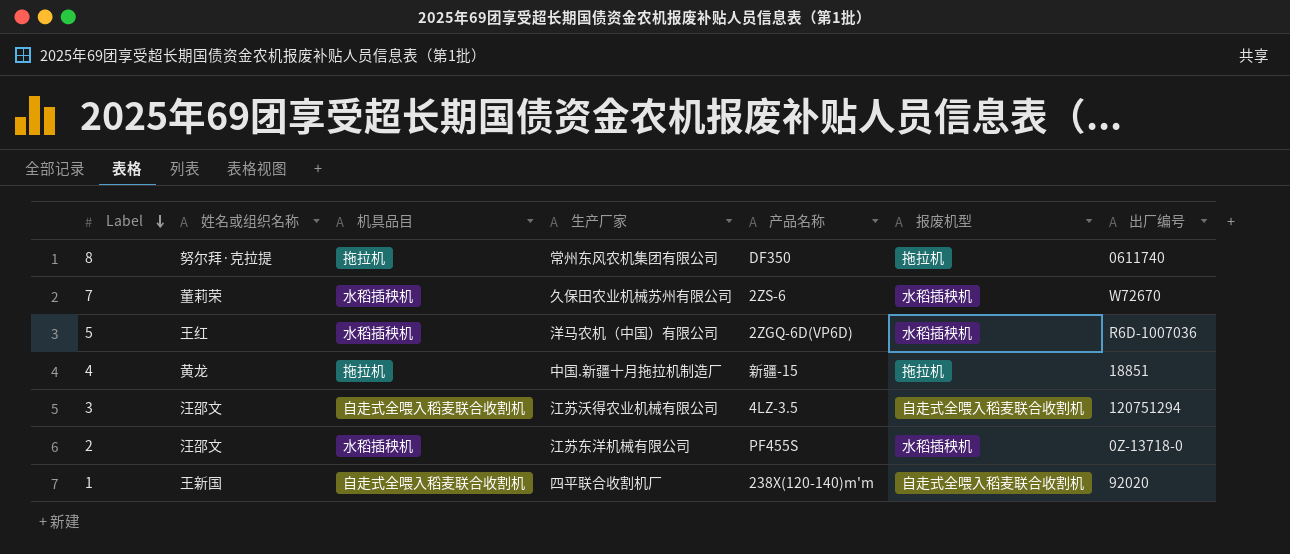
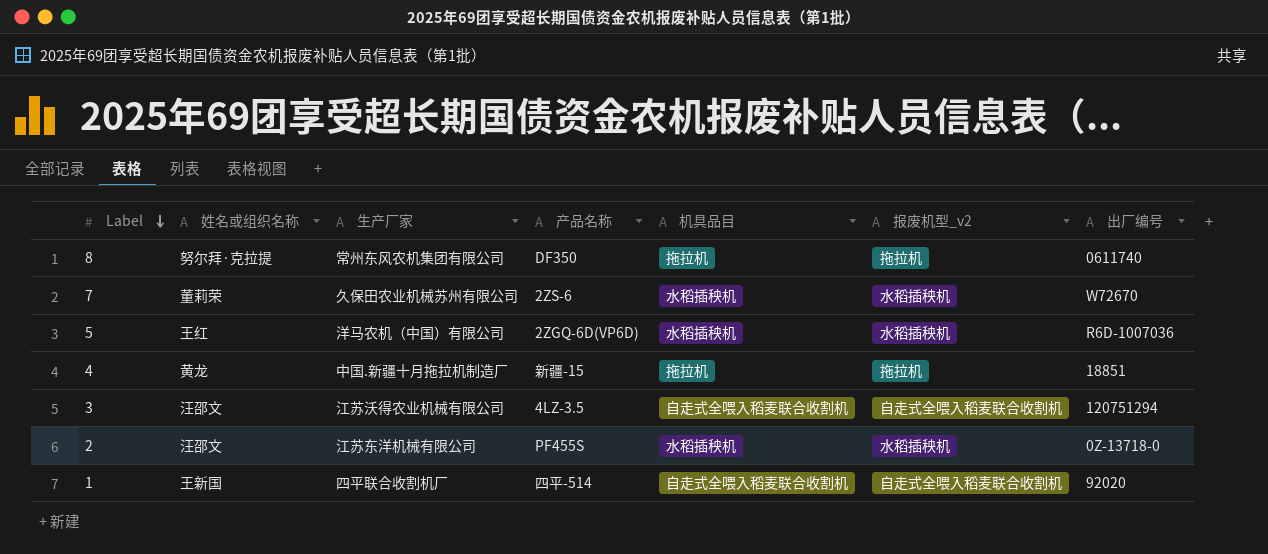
column 机具品目 | position: 3 -> 5
column name: 报废机型 -> 报废机型_v2
1 | 产品名称: 238X(120-140)m'm -> 四平-514

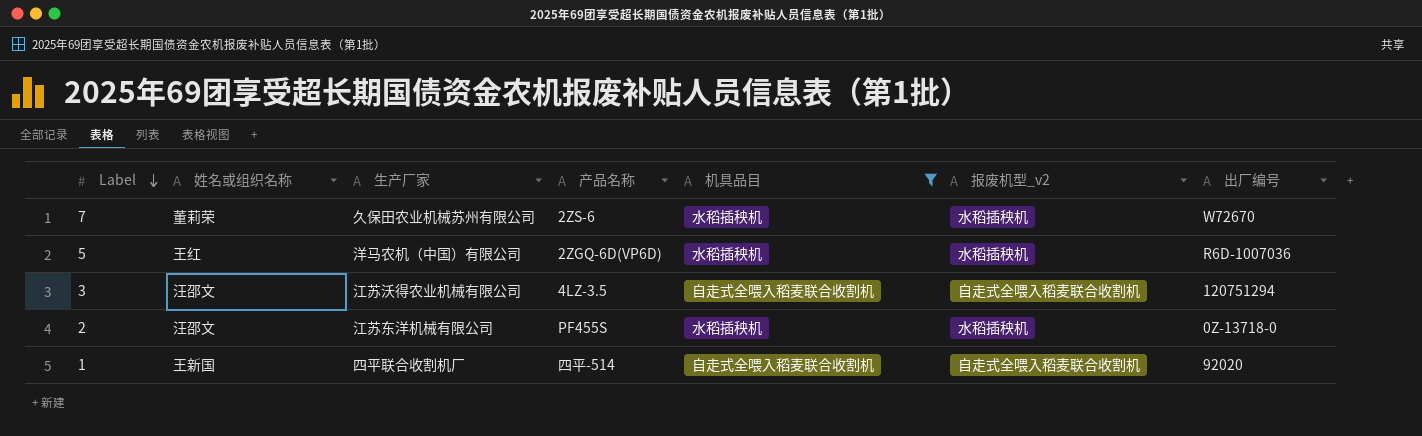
filter: none -> 机具品目 != 拖拉机

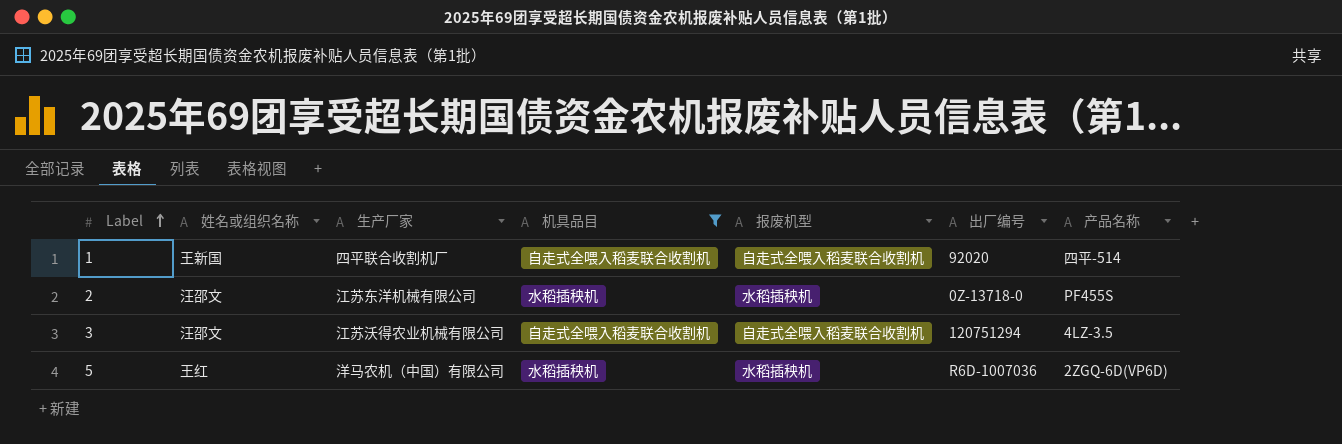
row order: Label descending -> Label ascending
column name: 报废机型_v2 -> 报废机型
column 产品名称 | position: 4 -> 7
row 7: 董莉荣 | 久保田农业机械苏州有限公司 | 2ZS-6 | 水稻插秧机 | 水稻插秧机 | W72670 -> none

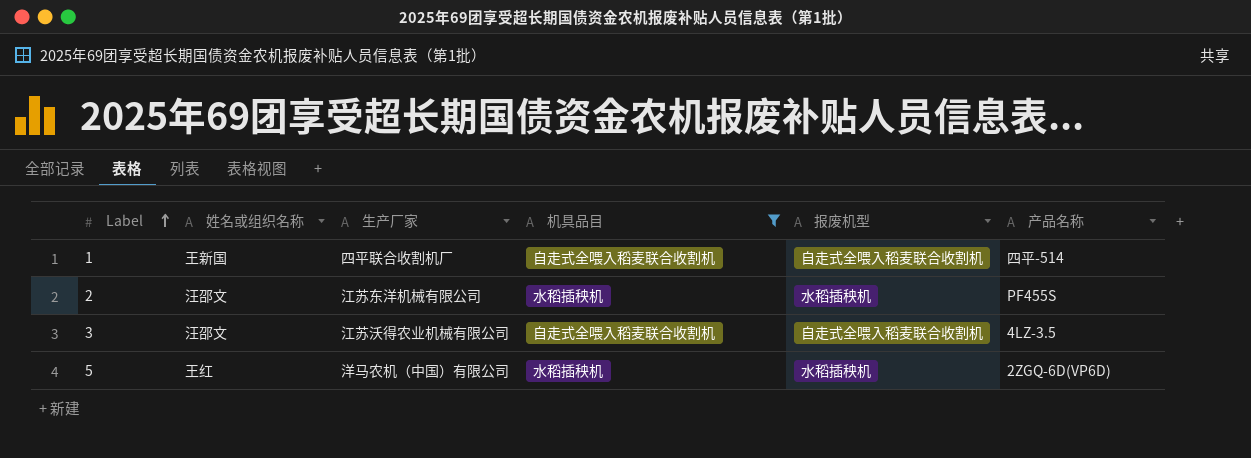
column 出厂编号 | position: 6 -> none

